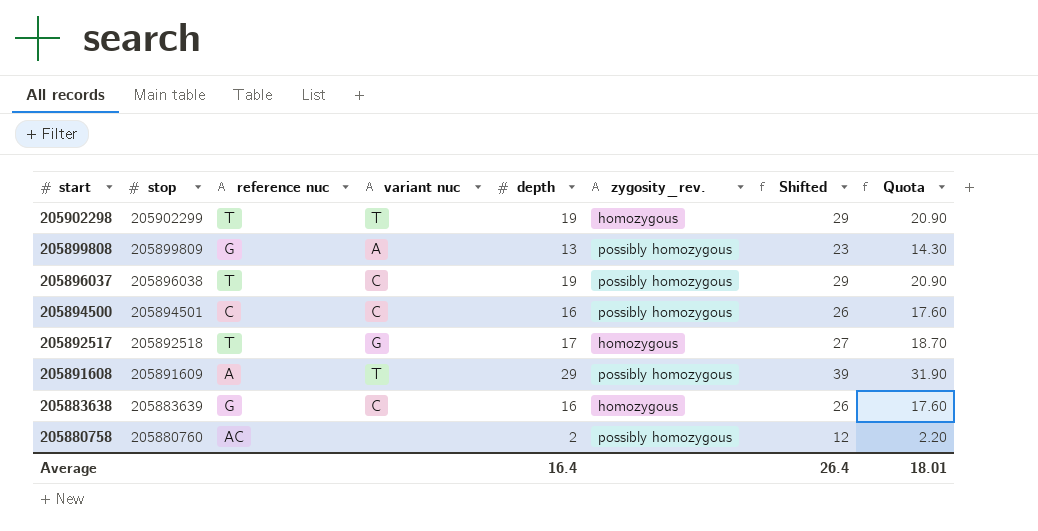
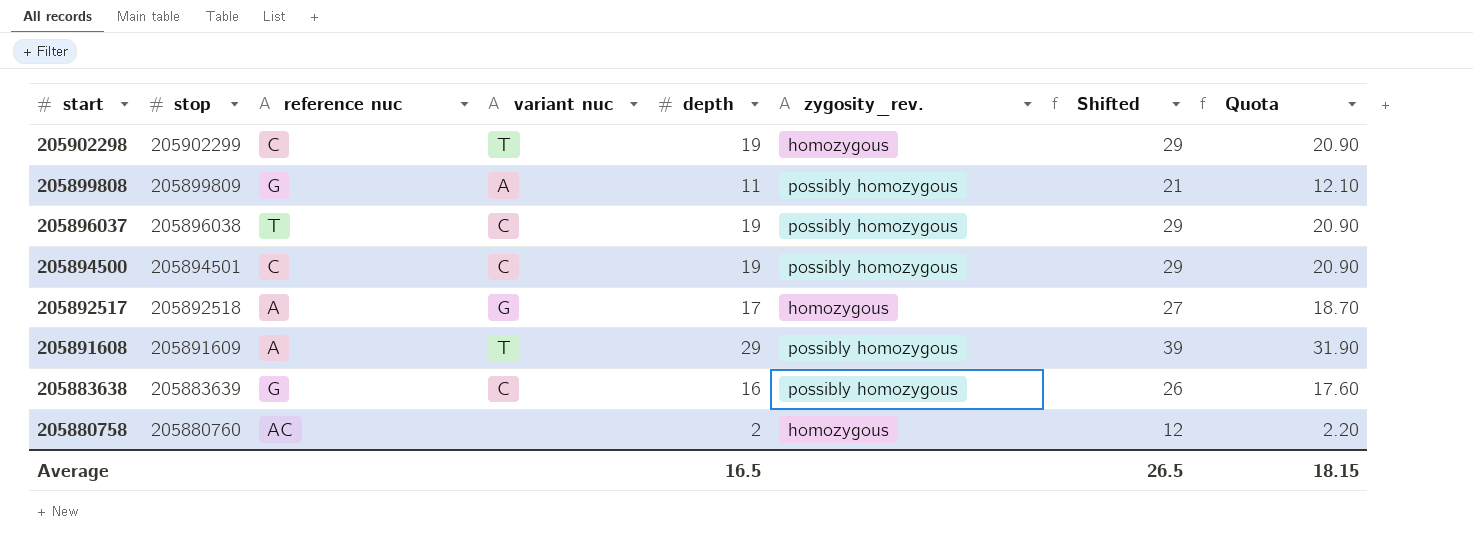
205902298 | reference nuc: T -> C
205899808 | depth: 13 -> 11
205899808 | Shifted: 23 -> 21
205899808 | Quota: 14.30 -> 12.10
205894500 | depth: 16 -> 19
205894500 | Shifted: 26 -> 29
205894500 | Quota: 17.60 -> 20.90
205892517 | reference nuc: T -> A
205883638 | zygosity_rev.: homozygous -> possibly homozygous
205880758 | zygosity_rev.: possibly homozygous -> homozygous
Average | depth: 16.4 -> 16.5
Average | Shifted: 26.4 -> 26.5
Average | Quota: 18.01 -> 18.15

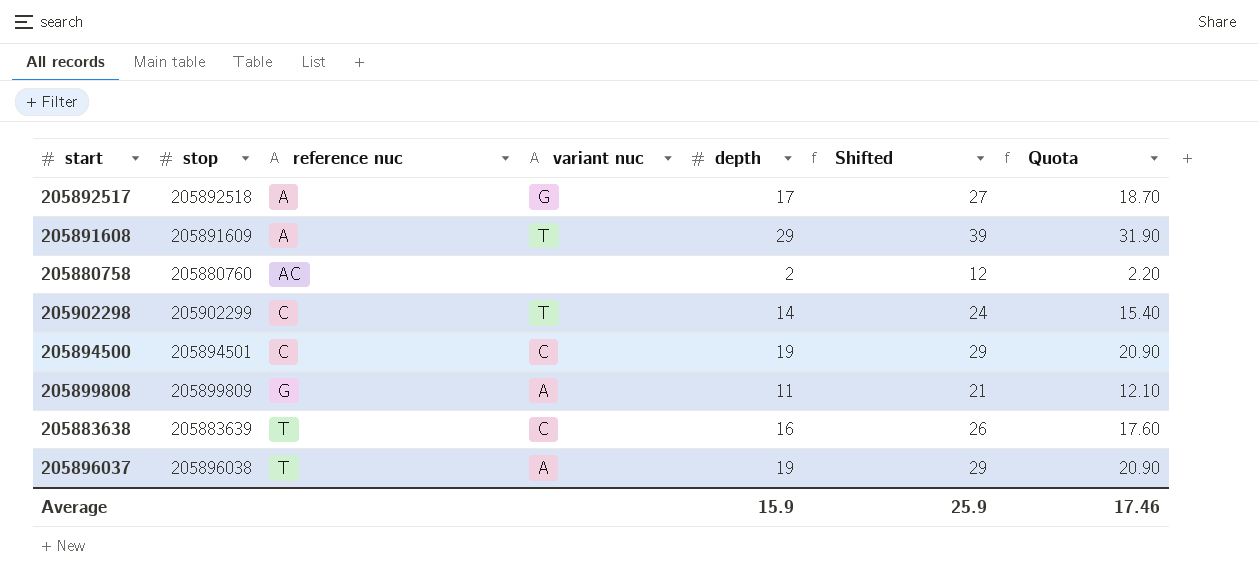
row order: start descending -> reference nuc ascending
column zygosity_rev. | position: 6 -> none
205902298 | depth: 19 -> 14
205902298 | Shifted: 29 -> 24
205902298 | Quota: 20.90 -> 15.40
205883638 | reference nuc: G -> T
205896037 | variant nuc: C -> A
Average | depth: 16.5 -> 15.9
Average | Shifted: 26.5 -> 25.9
Average | Quota: 18.15 -> 17.46

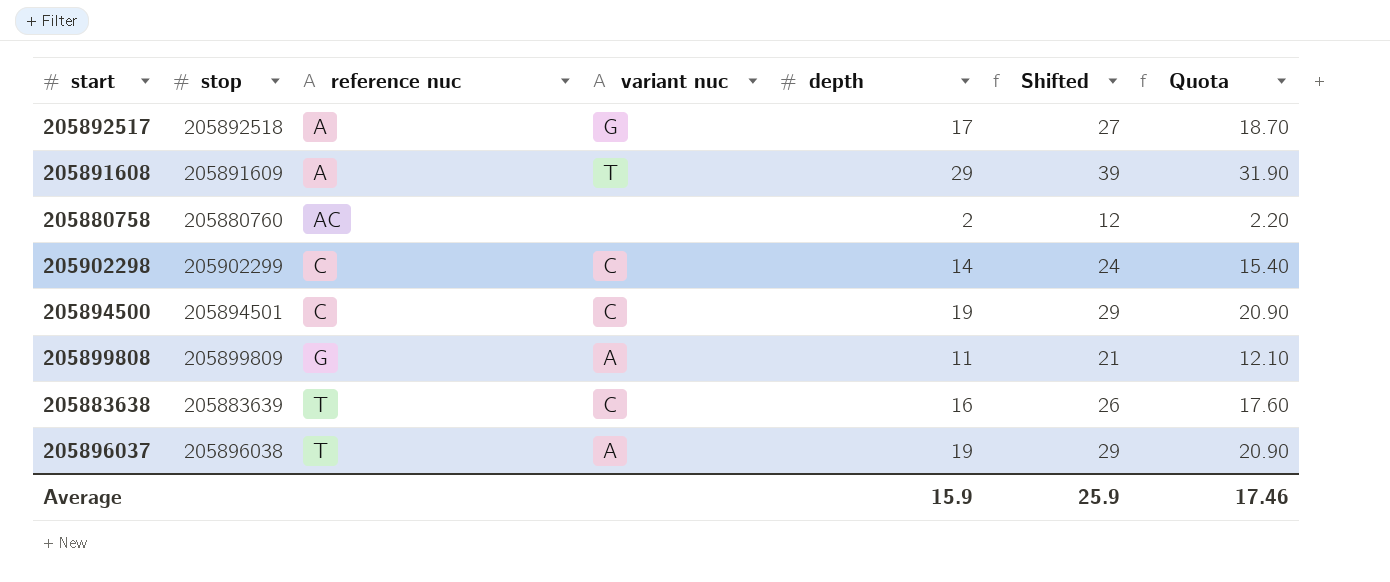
205902298 | variant nuc: T -> C

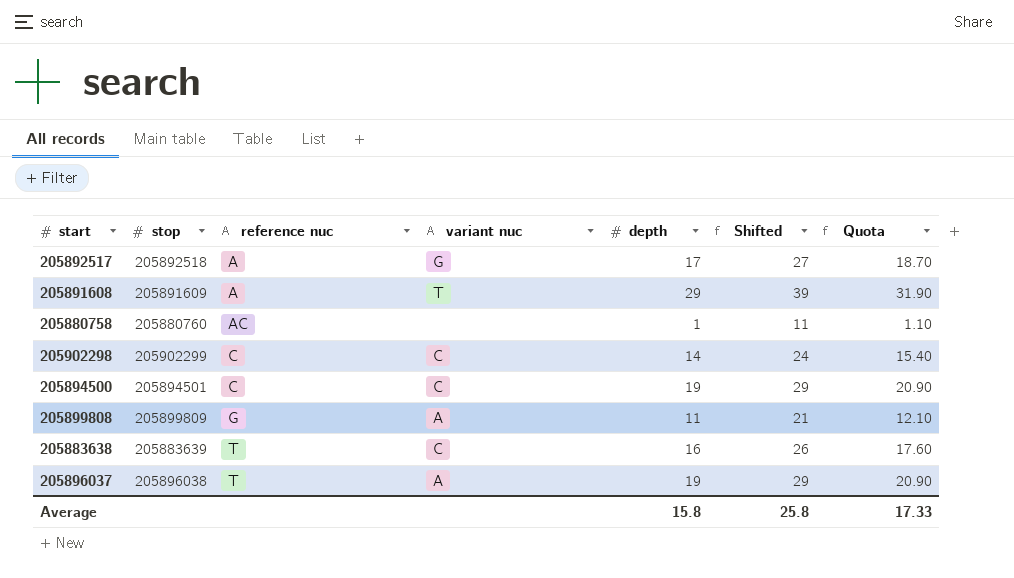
205880758 | depth: 2 -> 1
205880758 | Shifted: 12 -> 11
205880758 | Quota: 2.20 -> 1.10
Average | depth: 15.9 -> 15.8
Average | Shifted: 25.9 -> 25.8
Average | Quota: 17.46 -> 17.33

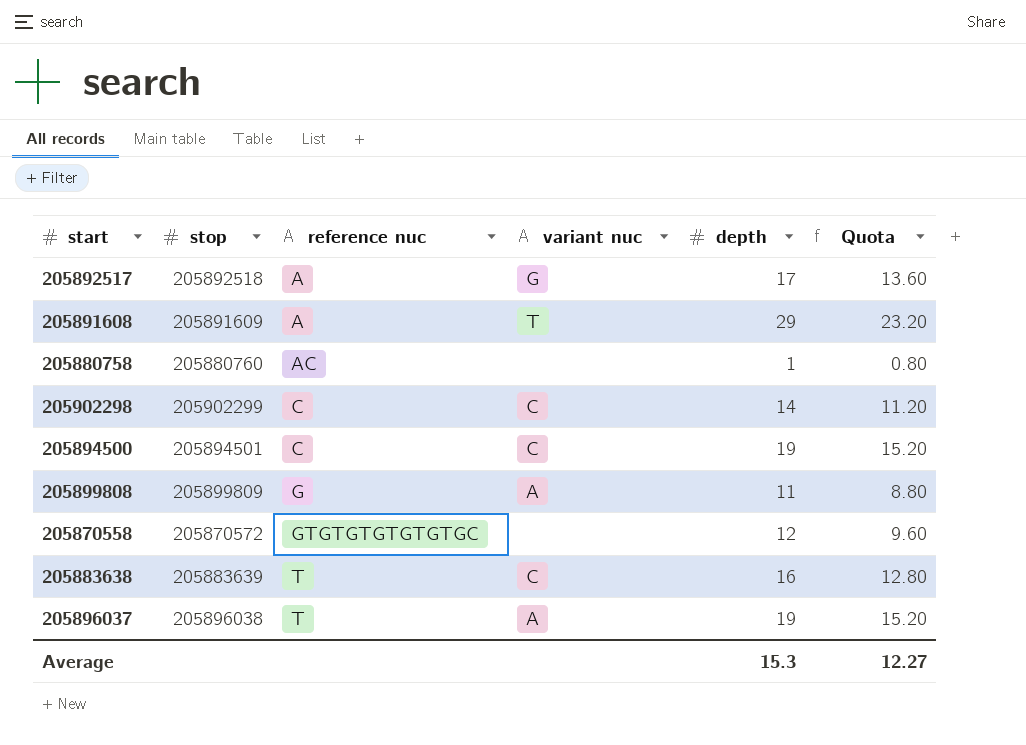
column Shifted | formula: [depth] + 10 -> none
column Quota | formula: [depth] * 1.1 -> [depth] * 0.8
row 205870558: none -> 205870572 | GTGTGTGTGTGTGC | none | 12 | 9.60
Average | depth: 15.8 -> 15.3
Average | Quota: 17.33 -> 12.27

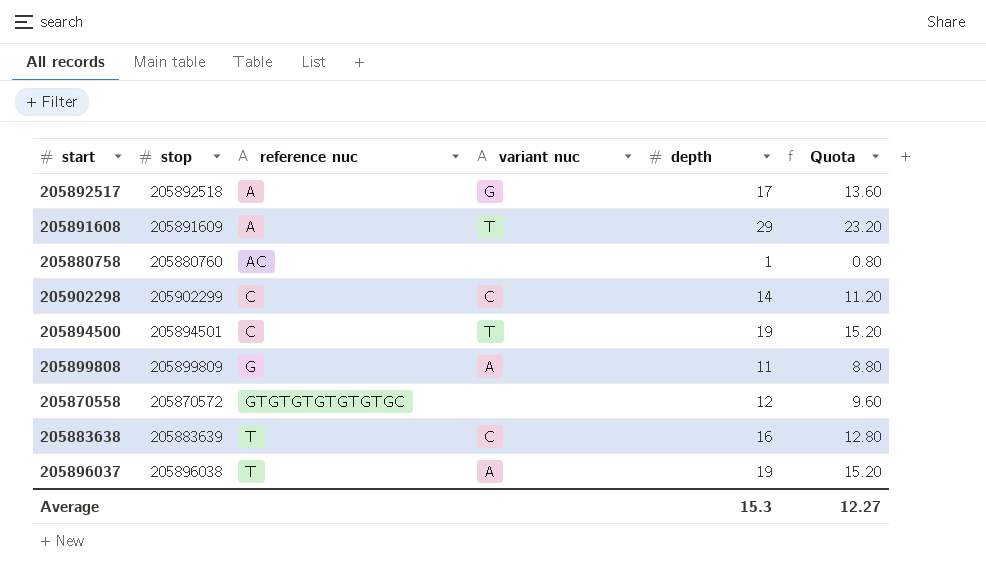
205894500 | variant nuc: C -> T

